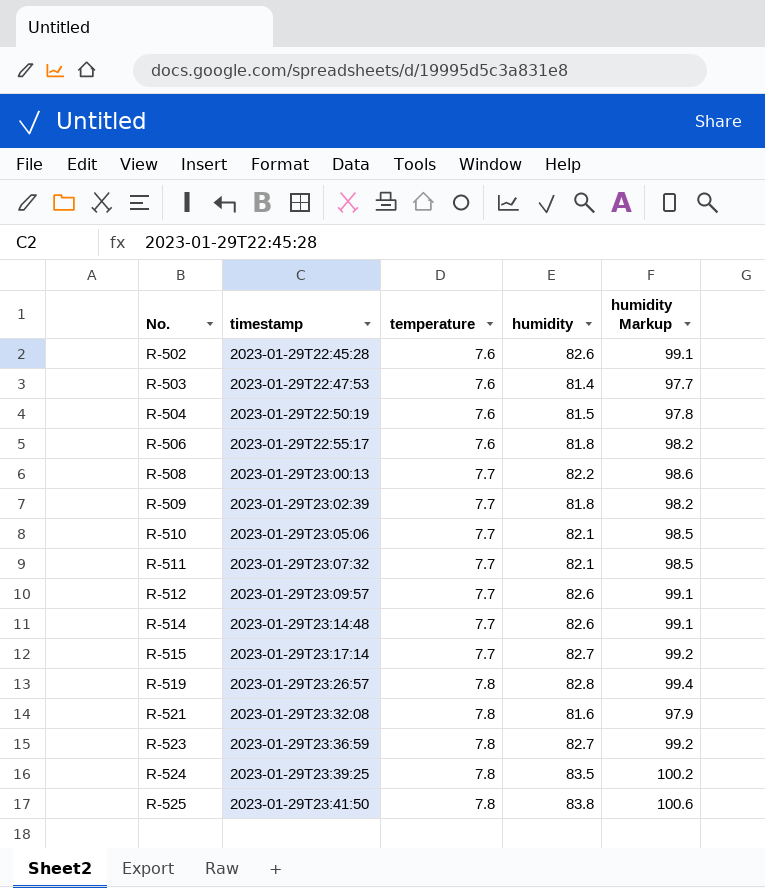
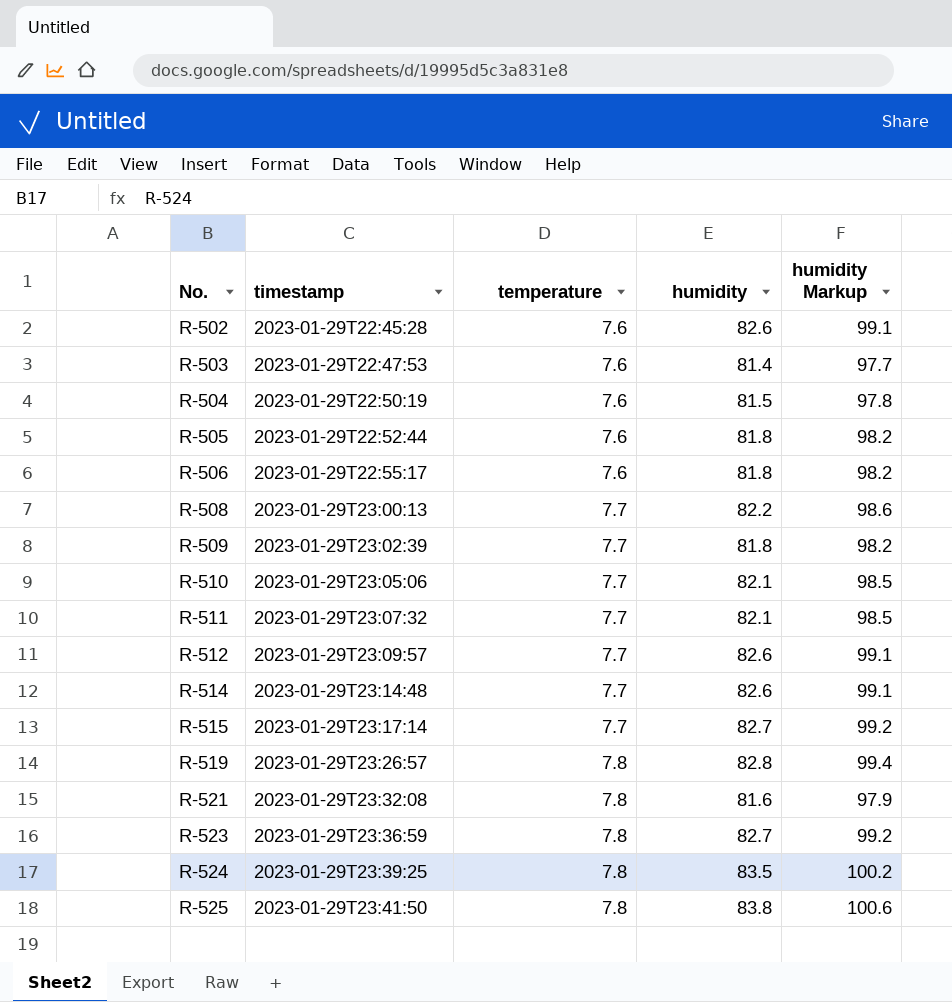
row R-505: none -> 2023-01-29T22:52:44 | 7.6 | 81.8 | 98.2

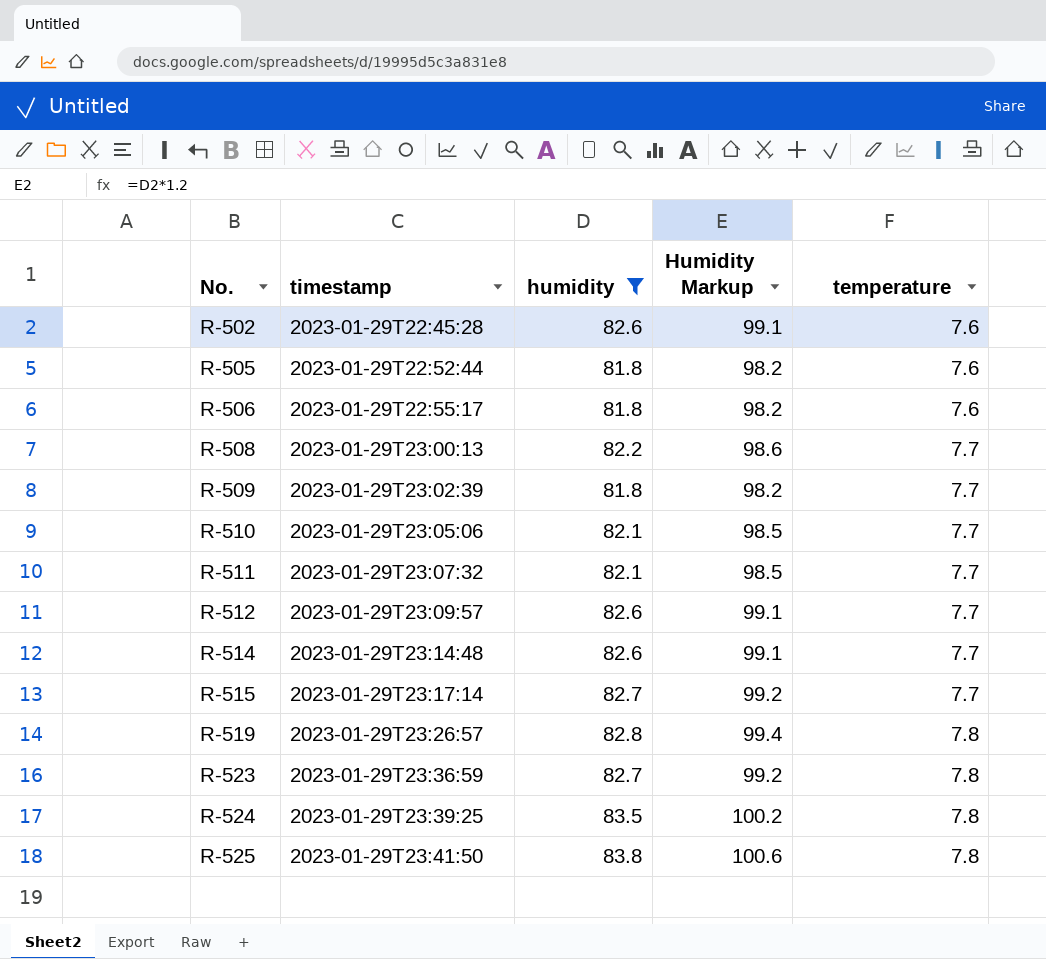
filter: none -> humidity >= 81.8
column name: humidity Markup -> Humidity Markup
column temperature | position: 3 -> 5

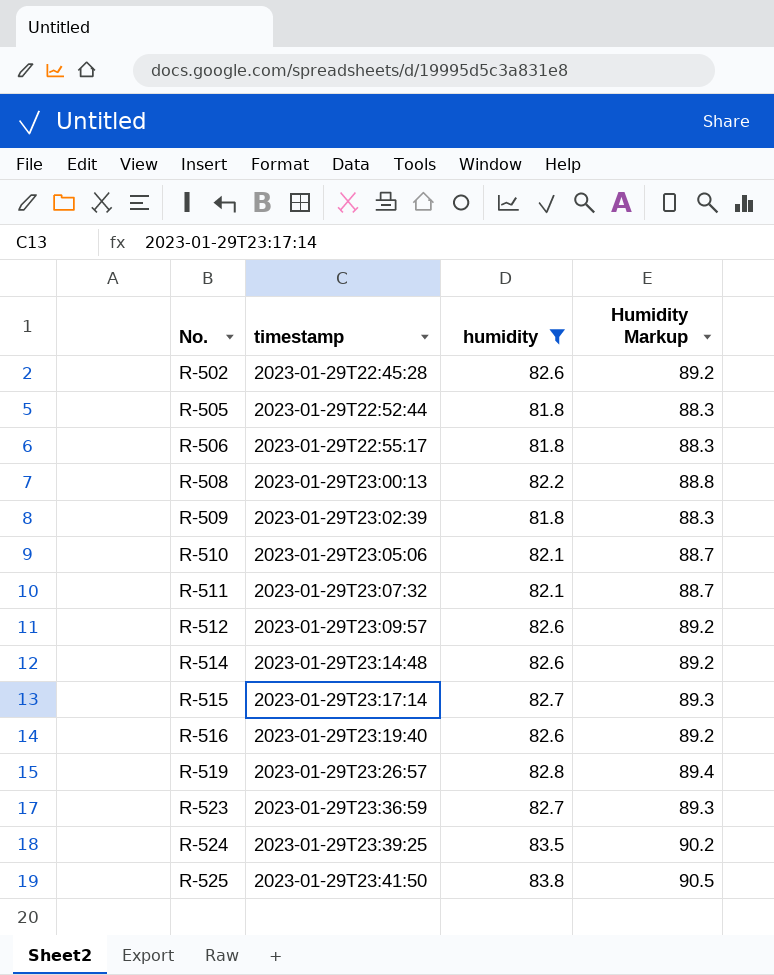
column temperature | position: 5 -> none
column Humidity Markup | formula: [humidity] * 1.2 -> [humidity] * 1.08
row R-516: none -> 2023-01-29T23:19:40 | 82.6 | 89.2

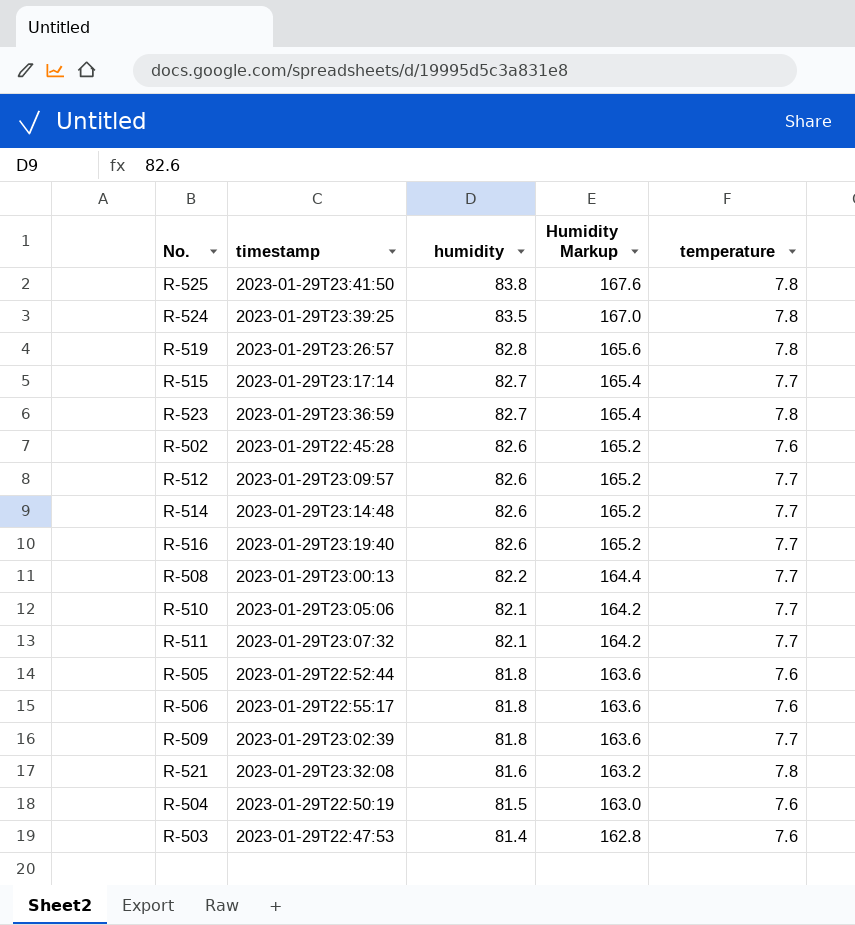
filter: humidity >= 81.8 -> none
row order: No. ascending -> humidity descending
column Humidity Markup | formula: [humidity] * 1.08 -> [humidity] * 2
column temperature | position: none -> 5

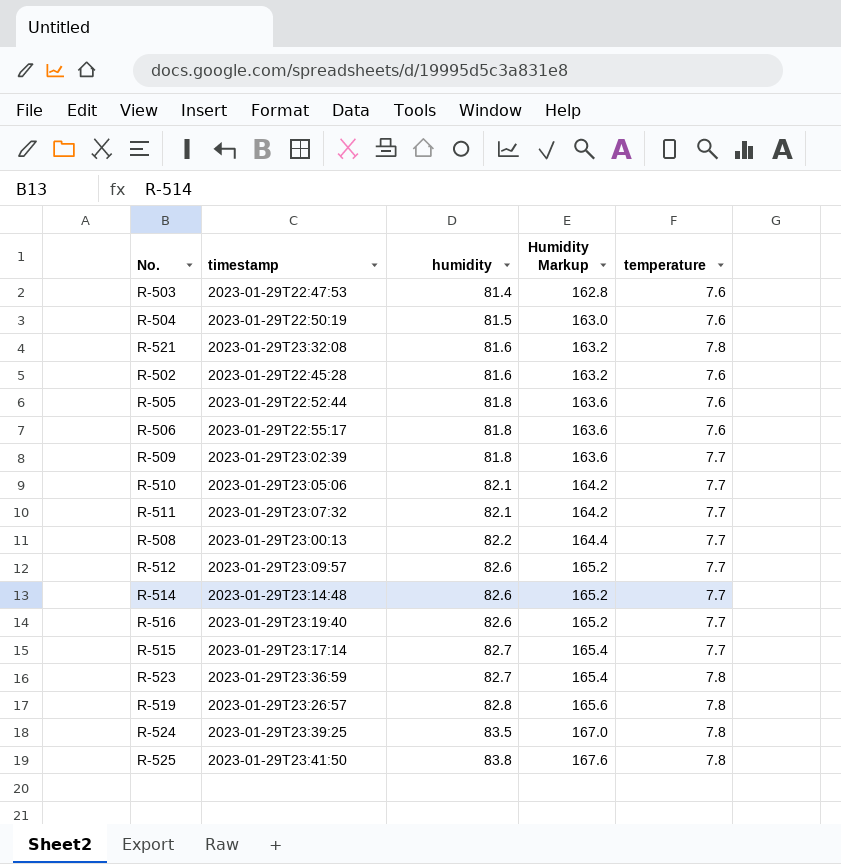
row order: humidity descending -> humidity ascending
R-502 | humidity: 82.6 -> 81.6
R-502 | Humidity Markup: 165.2 -> 163.2

